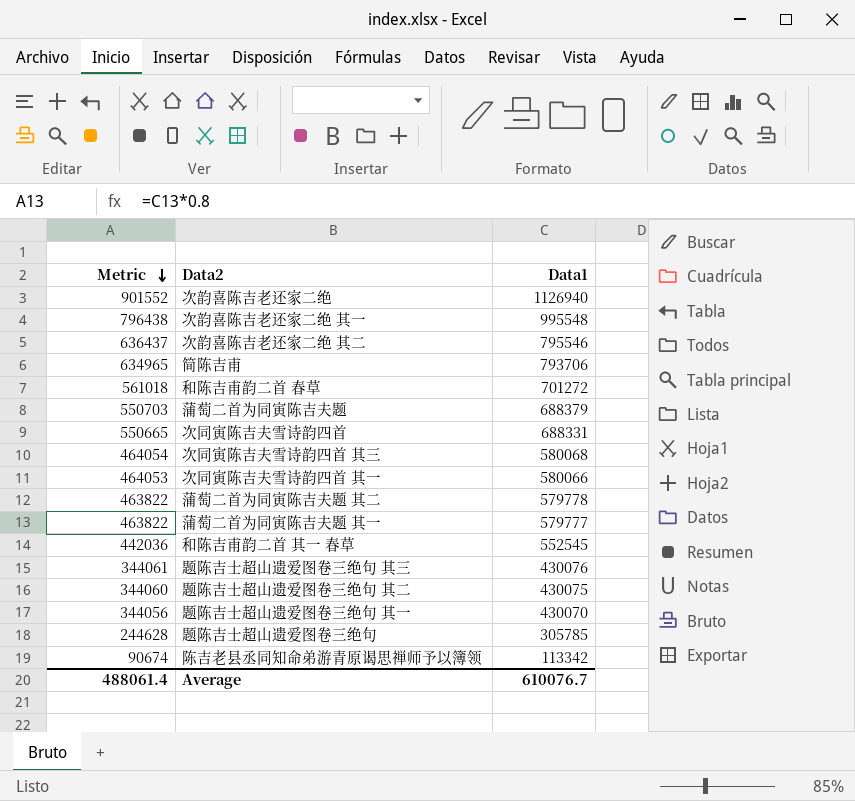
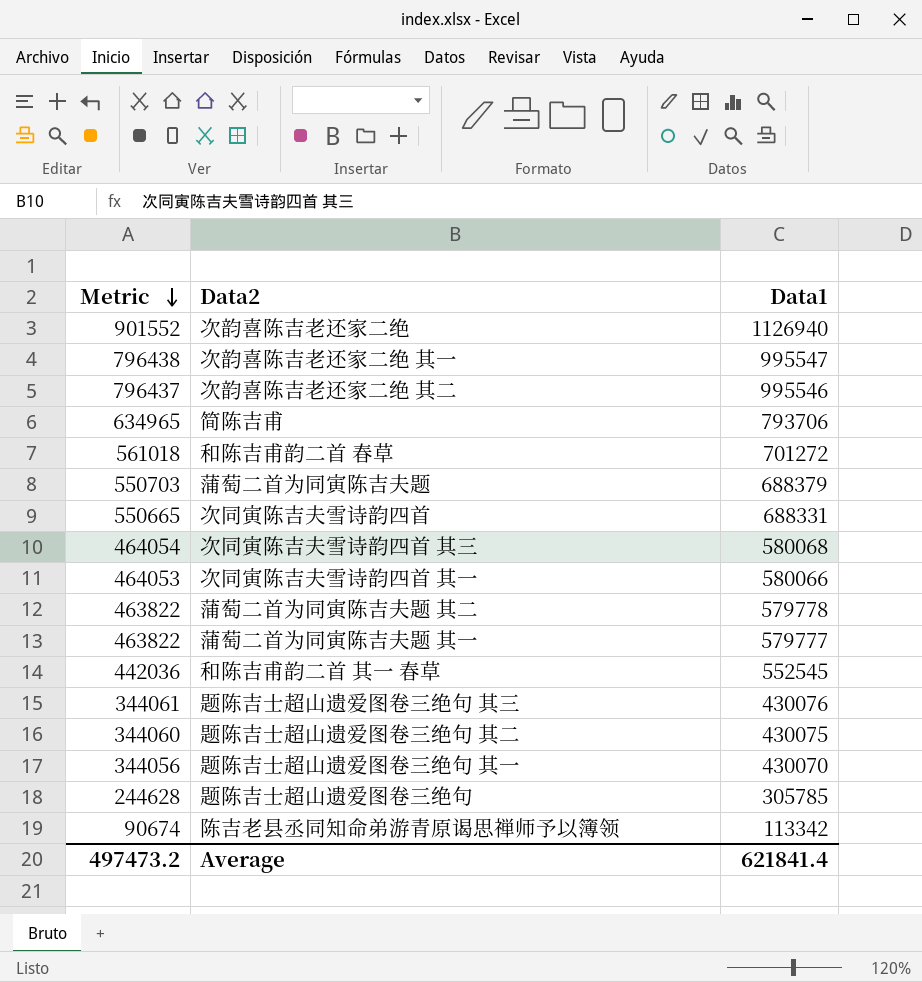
次韵喜陈吉老还家二绝 其一 | Data1: 995548 -> 995547
次韵喜陈吉老还家二绝 其二 | Metric: 636437 -> 796437
次韵喜陈吉老还家二绝 其二 | Data1: 795546 -> 995546
Average | Metric: 488061.4 -> 497473.2
Average | Data1: 610076.7 -> 621841.4

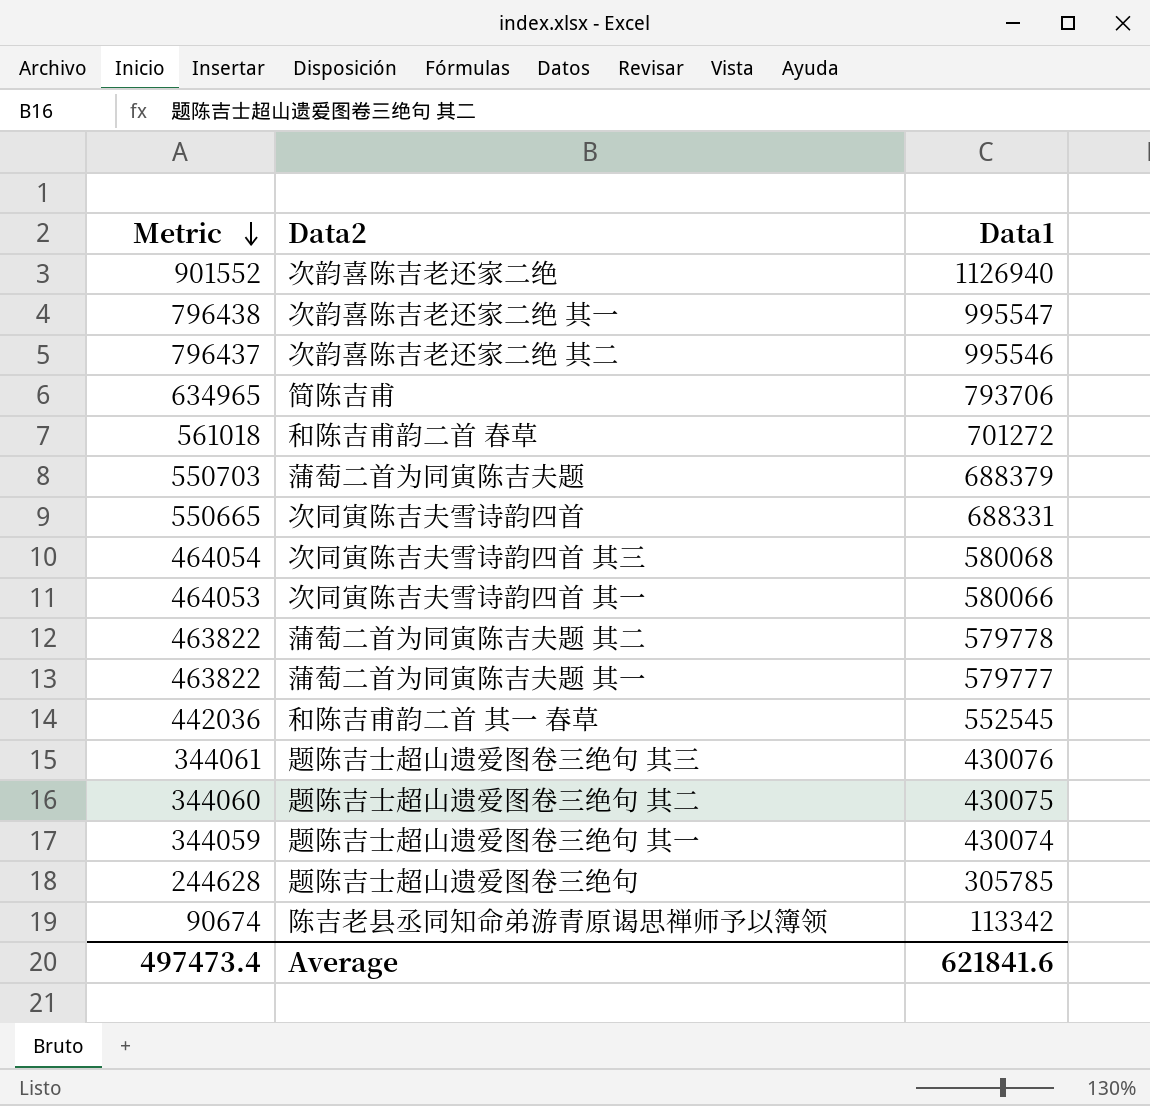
题陈吉士超山遗爱图卷三绝句 其一 | Metric: 344056 -> 344059
题陈吉士超山遗爱图卷三绝句 其一 | Data1: 430070 -> 430074
Average | Metric: 497473.2 -> 497473.4
Average | Data1: 621841.4 -> 621841.6

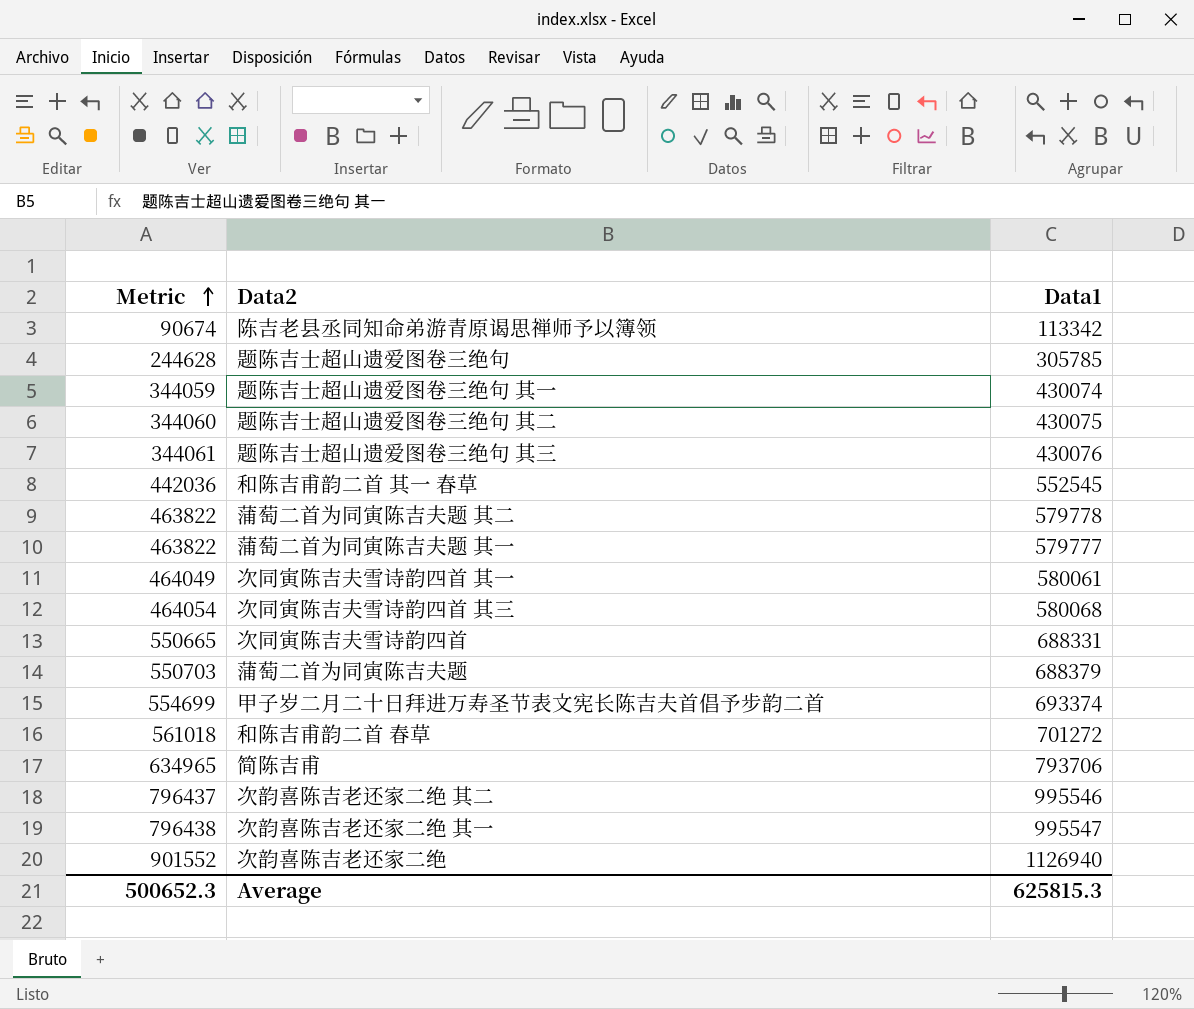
row order: Metric descending -> Metric ascending
次同寅陈吉夫雪诗韵四首 其一 | Metric: 464053 -> 464049
次同寅陈吉夫雪诗韵四首 其一 | Data1: 580066 -> 580061
row 甲子岁二月二十日拜进万寿圣节表文宪长陈吉夫首倡予步韵二首: none -> 554699 | 693374
Average | Metric: 497473.4 -> 500652.3
Average | Data1: 621841.6 -> 625815.3

